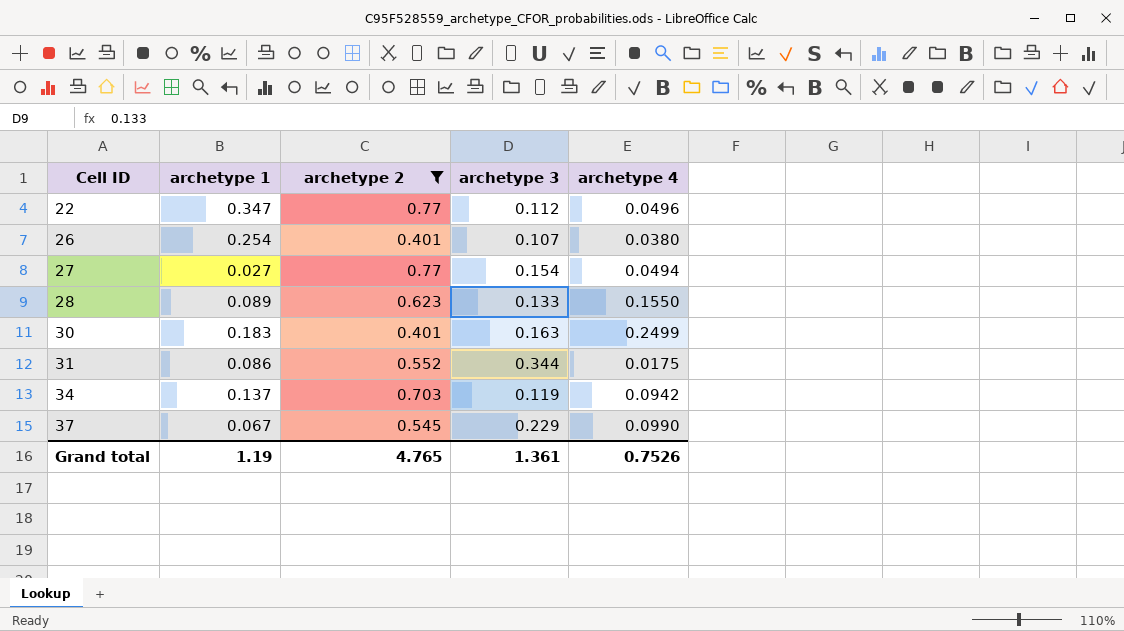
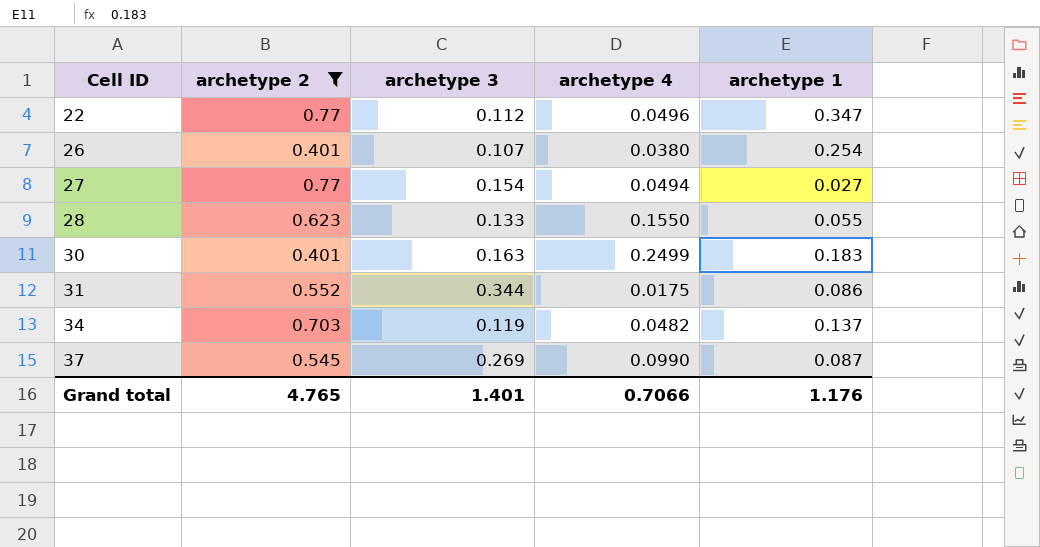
column archetype 1 | position: 2 -> 5
28 | archetype 1: 0.089 -> 0.055
34 | archetype 4: 0.0942 -> 0.0482
37 | archetype 3: 0.229 -> 0.269
37 | archetype 1: 0.067 -> 0.087
Grand total | archetype 3: 1.361 -> 1.401
Grand total | archetype 4: 0.7526 -> 0.7066
Grand total | archetype 1: 1.19 -> 1.176

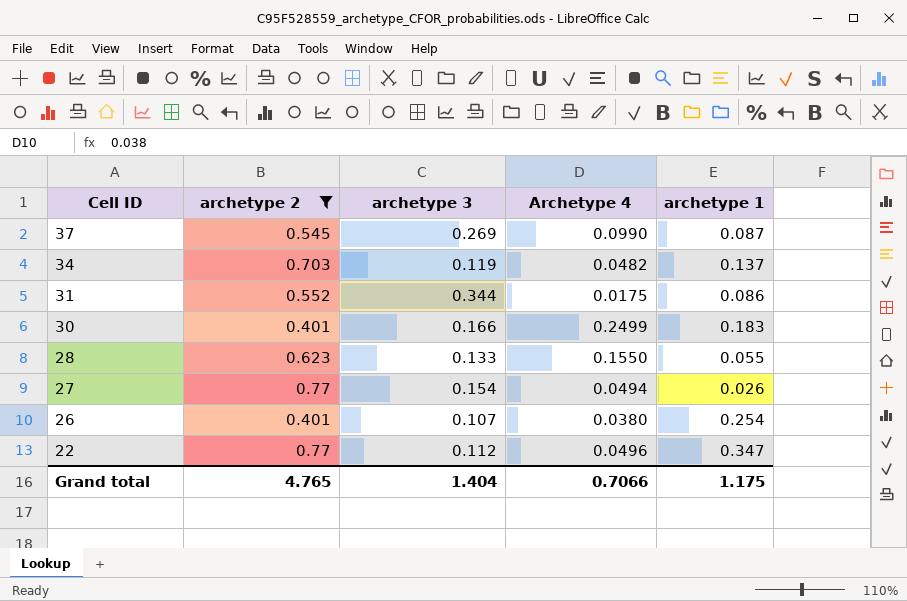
row order: Cell ID ascending -> Cell ID descending
column name: archetype 4 -> Archetype 4
30 | archetype 3: 0.163 -> 0.166
27 | archetype 1: 0.027 -> 0.026
Grand total | archetype 3: 1.401 -> 1.404
Grand total | archetype 1: 1.176 -> 1.175

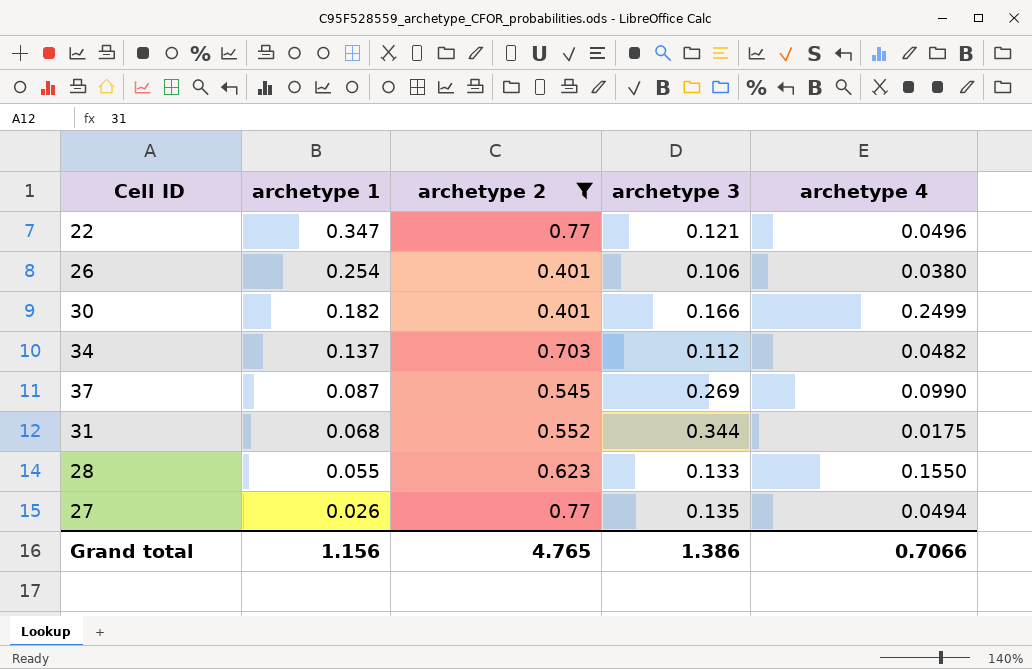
row order: Cell ID descending -> archetype 1 descending
column archetype 1 | position: 5 -> 2
column name: Archetype 4 -> archetype 4
22 | archetype 3: 0.112 -> 0.121
26 | archetype 3: 0.107 -> 0.106
30 | archetype 1: 0.183 -> 0.182
34 | archetype 3: 0.119 -> 0.112
31 | archetype 1: 0.086 -> 0.068
27 | archetype 3: 0.154 -> 0.135
Grand total | archetype 1: 1.175 -> 1.156
Grand total | archetype 3: 1.404 -> 1.386

